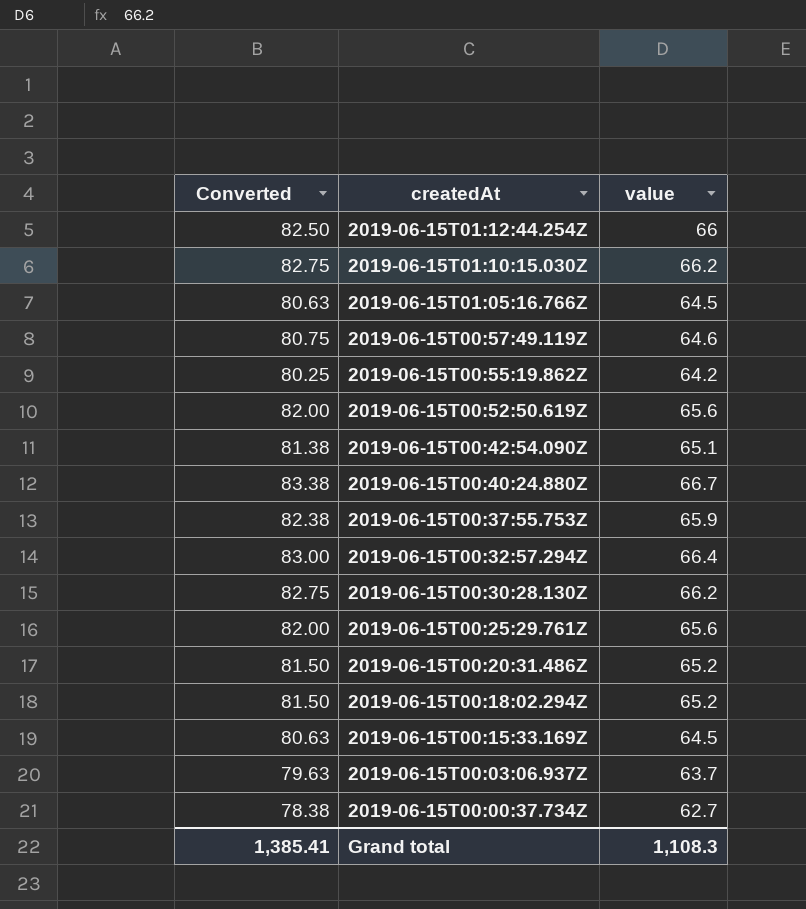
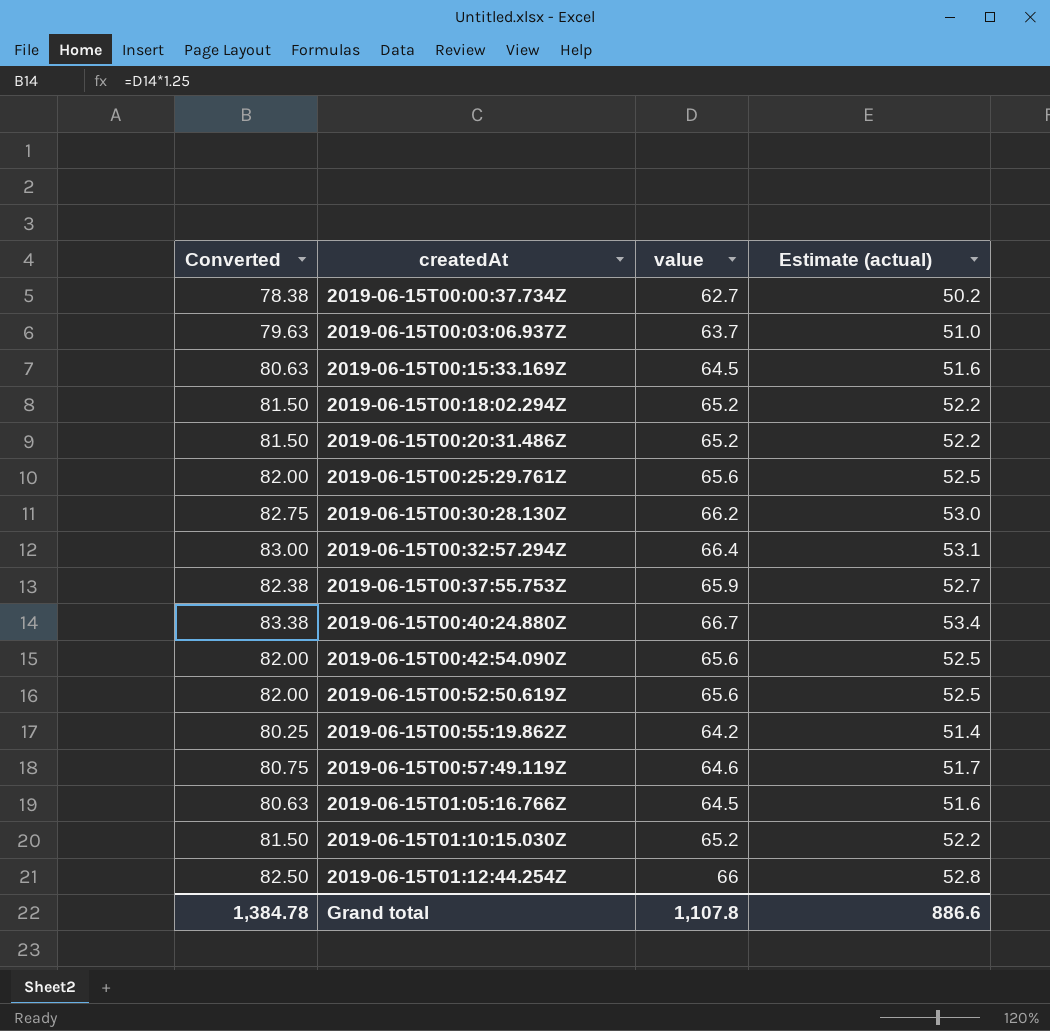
row order: createdAt descending -> createdAt ascending
column Estimate (actual) | formula: none -> [value] * 0.8
2019-06-15T00:42:54.090Z | Converted: 81.38 -> 82.00
2019-06-15T00:42:54.090Z | value: 65.1 -> 65.6
2019-06-15T01:10:15.030Z | Converted: 82.75 -> 81.50
2019-06-15T01:10:15.030Z | value: 66.2 -> 65.2
Grand total | Converted: 1,385.41 -> 1,384.78
Grand total | value: 1,108.3 -> 1,107.8

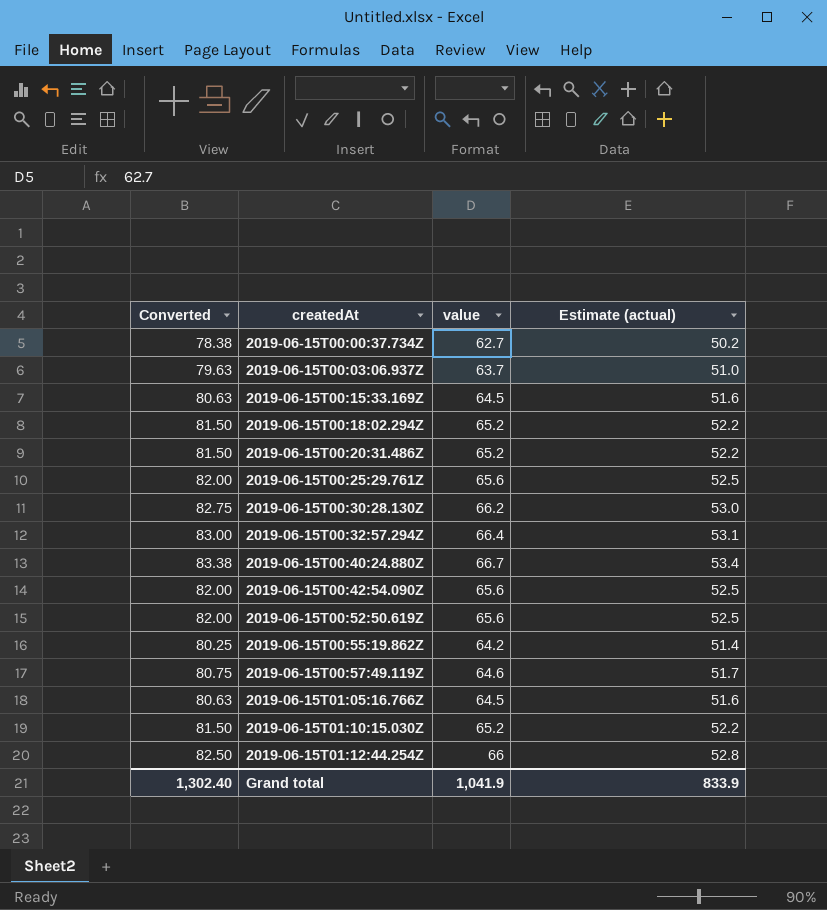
row 2019-06-15T00:37:55.753Z: 82.38 | 65.9 | 52.7 -> none
Grand total | Converted: 1,384.78 -> 1,302.40
Grand total | value: 1,107.8 -> 1,041.9
Grand total | Estimate (actual): 886.6 -> 833.9

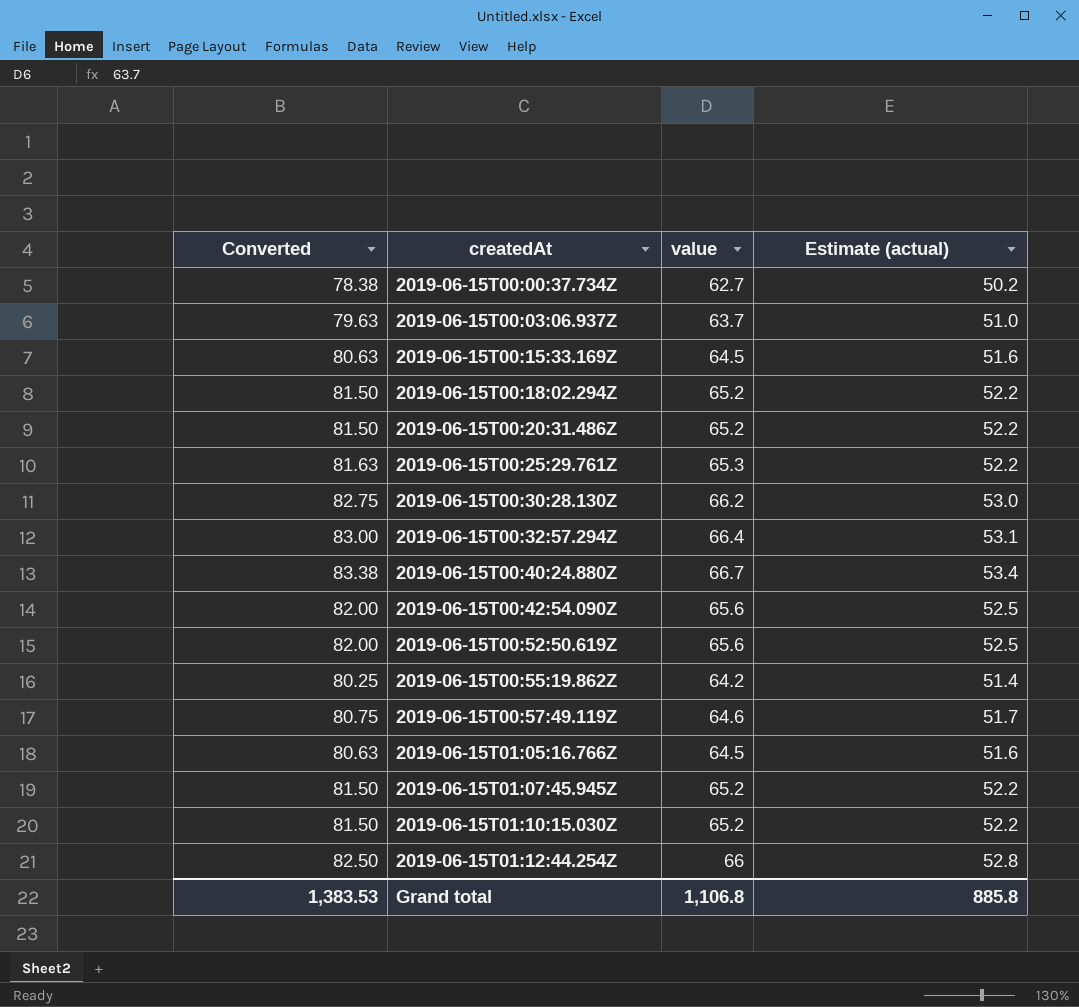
2019-06-15T00:25:29.761Z | Converted: 82.00 -> 81.63
2019-06-15T00:25:29.761Z | value: 65.6 -> 65.3
2019-06-15T00:25:29.761Z | Estimate (actual): 52.5 -> 52.2
row 2019-06-15T01:07:45.945Z: none -> 81.50 | 65.2 | 52.2
Grand total | Converted: 1,302.40 -> 1,383.53
Grand total | value: 1,041.9 -> 1,106.8
Grand total | Estimate (actual): 833.9 -> 885.8

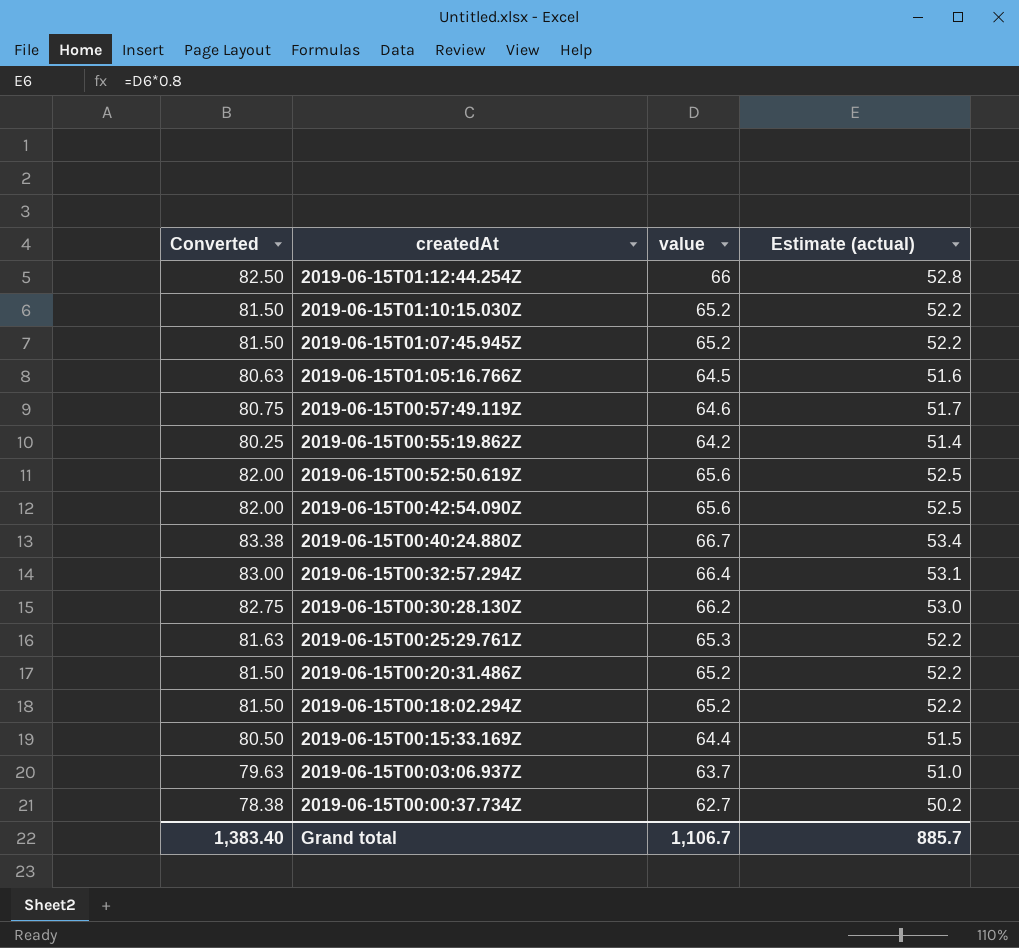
row order: createdAt ascending -> createdAt descending
2019-06-15T00:15:33.169Z | Converted: 80.63 -> 80.50
2019-06-15T00:15:33.169Z | value: 64.5 -> 64.4
2019-06-15T00:15:33.169Z | Estimate (actual): 51.6 -> 51.5
Grand total | Converted: 1,383.53 -> 1,383.40
Grand total | value: 1,106.8 -> 1,106.7
Grand total | Estimate (actual): 885.8 -> 885.7

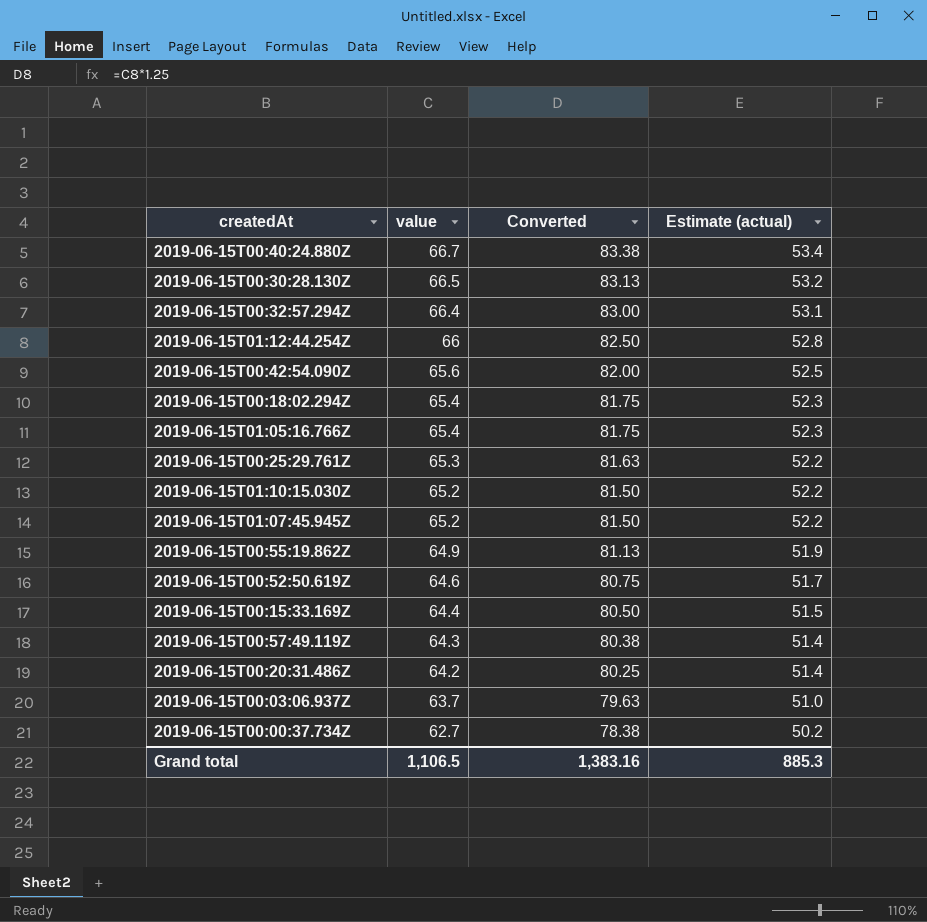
row order: createdAt descending -> value descending
column Converted | position: 1 -> 3
2019-06-15T00:30:28.130Z | value: 66.2 -> 66.5
2019-06-15T00:30:28.130Z | Converted: 82.75 -> 83.13
2019-06-15T00:30:28.130Z | Estimate (actual): 53.0 -> 53.2
2019-06-15T00:18:02.294Z | value: 65.2 -> 65.4
2019-06-15T00:18:02.294Z | Converted: 81.50 -> 81.75
2019-06-15T00:18:02.294Z | Estimate (actual): 52.2 -> 52.3
2019-06-15T01:05:16.766Z | value: 64.5 -> 65.4
2019-06-15T01:05:16.766Z | Converted: 80.63 -> 81.75
2019-06-15T01:05:16.766Z | Estimate (actual): 51.6 -> 52.3
2019-06-15T00:55:19.862Z | value: 64.2 -> 64.9
2019-06-15T00:55:19.862Z | Converted: 80.25 -> 81.13
2019-06-15T00:55:19.862Z | Estimate (actual): 51.4 -> 51.9
2019-06-15T00:52:50.619Z | value: 65.6 -> 64.6
2019-06-15T00:52:50.619Z | Converted: 82.00 -> 80.75
2019-06-15T00:52:50.619Z | Estimate (actual): 52.5 -> 51.7
2019-06-15T00:57:49.119Z | value: 64.6 -> 64.3
2019-06-15T00:57:49.119Z | Converted: 80.75 -> 80.38
2019-06-15T00:57:49.119Z | Estimate (actual): 51.7 -> 51.4
2019-06-15T00:20:31.486Z | value: 65.2 -> 64.2
2019-06-15T00:20:31.486Z | Converted: 81.50 -> 80.25
2019-06-15T00:20:31.486Z | Estimate (actual): 52.2 -> 51.4
Grand total | value: 1,106.7 -> 1,106.5
Grand total | Converted: 1,383.40 -> 1,383.16
Grand total | Estimate (actual): 885.7 -> 885.3

